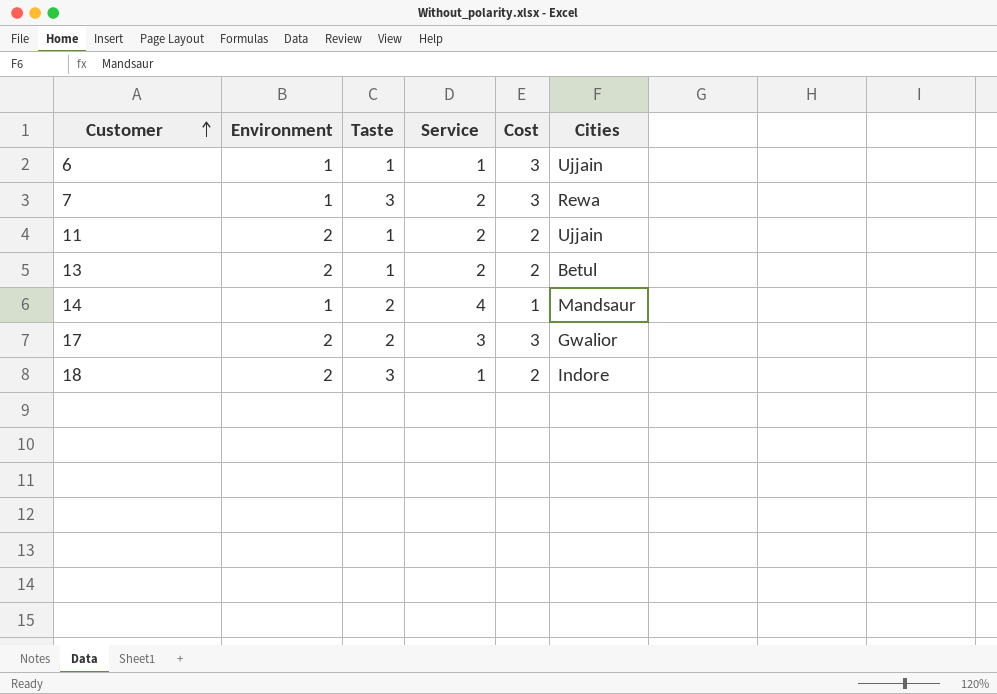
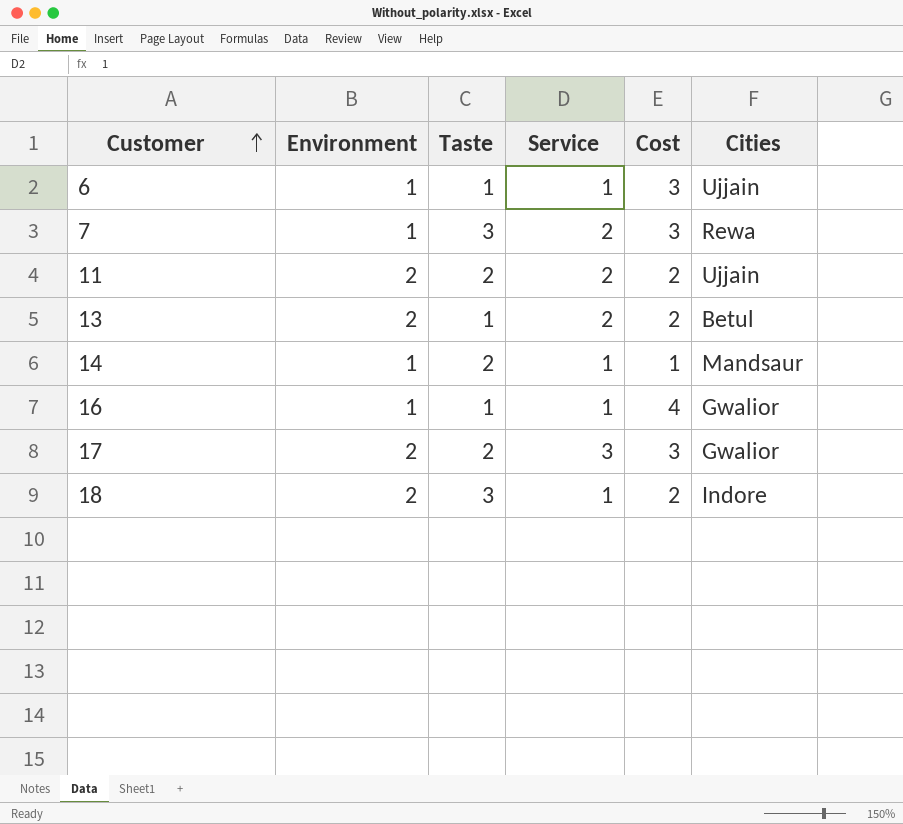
11 | Taste: 1 -> 2
14 | Service: 4 -> 1
row 16: none -> 1 | 1 | 1 | 4 | Gwalior

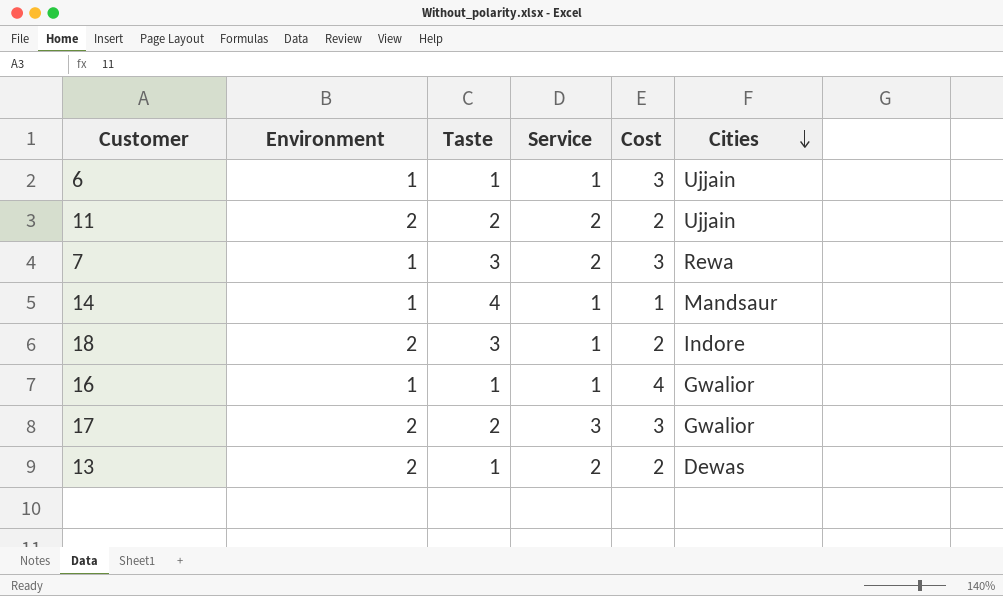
row order: Customer ascending -> Cities descending
14 | Taste: 2 -> 4
13 | Cities: Betul -> Dewas

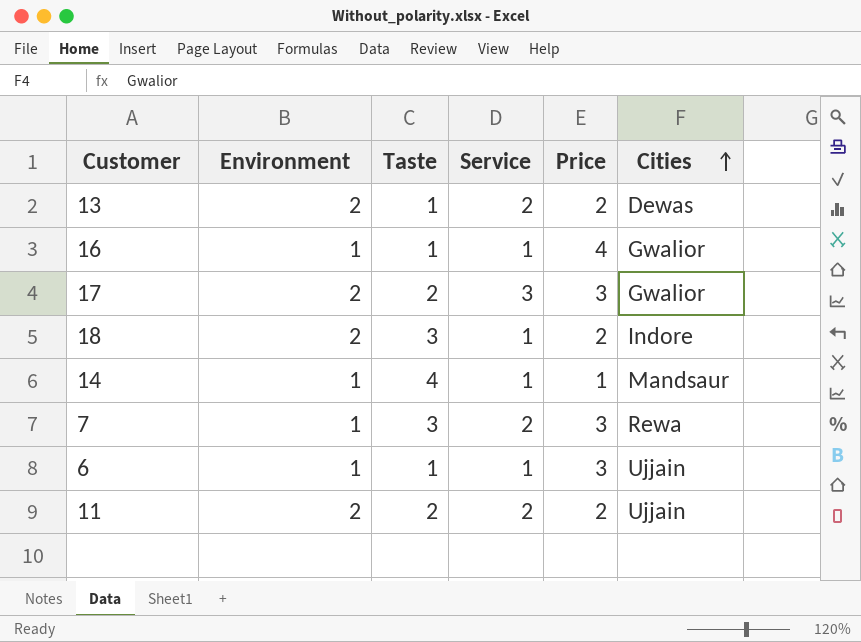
row order: Cities descending -> Cities ascending
column name: Cost -> Price

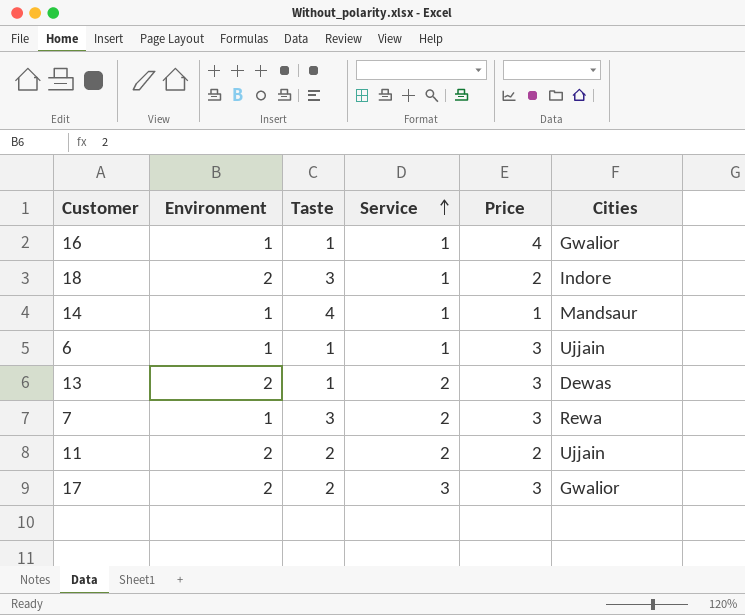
row order: Cities ascending -> Service ascending
13 | Price: 2 -> 3

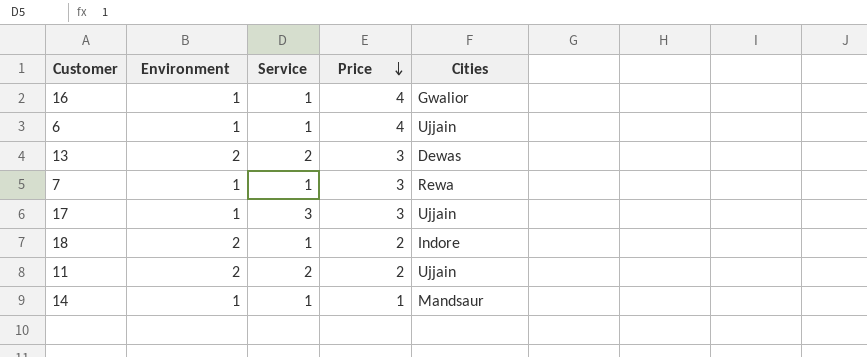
row order: Service ascending -> Price descending
column Taste | position: 3 -> none
6 | Price: 3 -> 4
7 | Service: 2 -> 1
17 | Environment: 2 -> 1
17 | Cities: Gwalior -> Ujjain

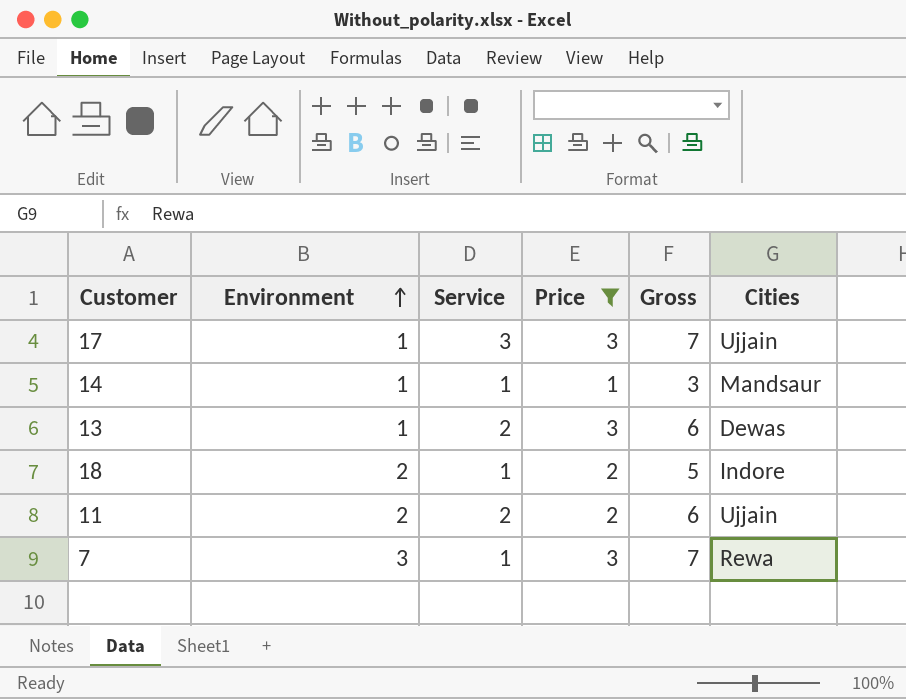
filter: none -> Price != 4
row order: Price descending -> Environment ascending
column Gross | formula: none -> [Environment] + [Service] + [Price]
13 | Environment: 2 -> 1
7 | Environment: 1 -> 3

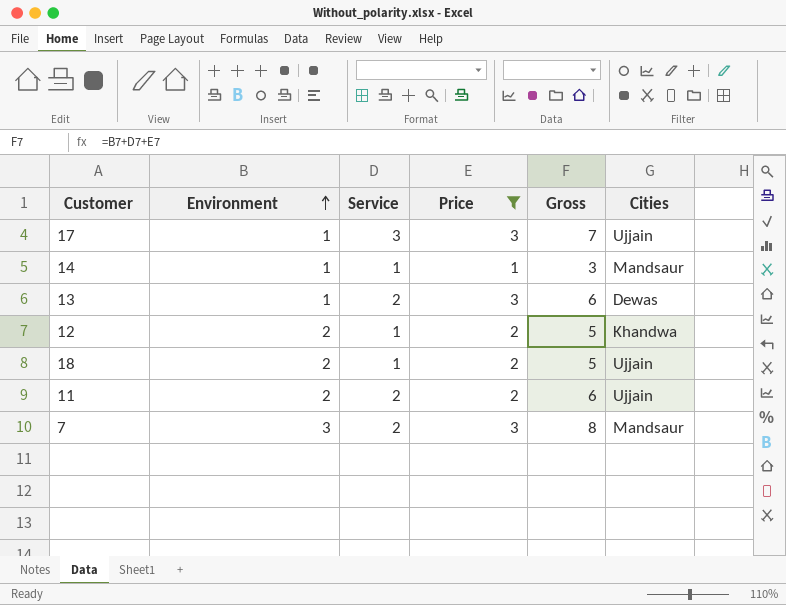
row 12: none -> 2 | 1 | 2 | 5 | Khandwa
18 | Cities: Indore -> Ujjain
7 | Service: 1 -> 2
7 | Gross: 7 -> 8
7 | Cities: Rewa -> Mandsaur

